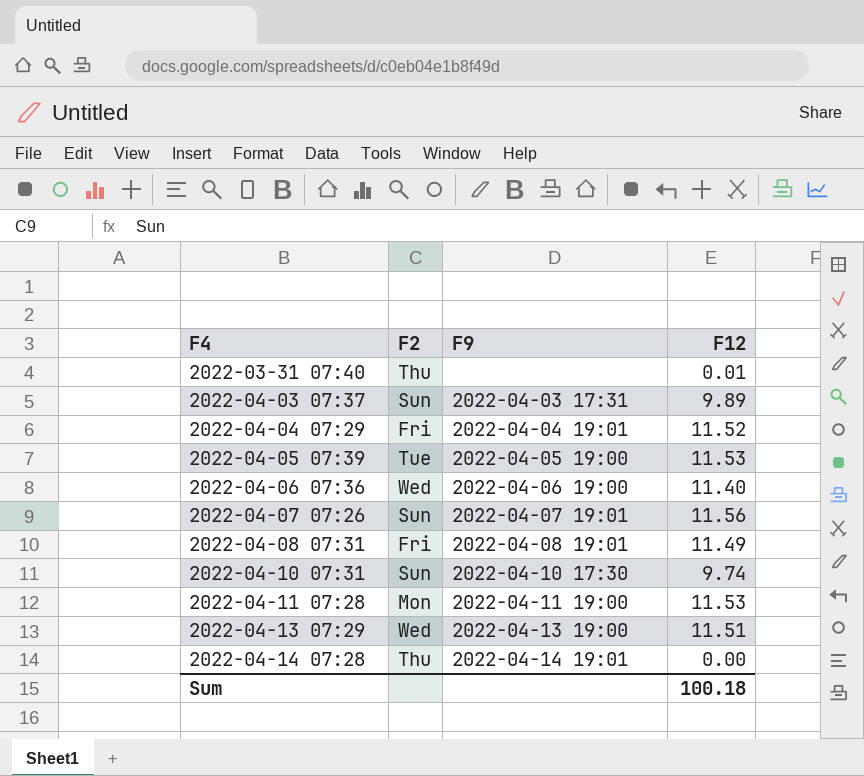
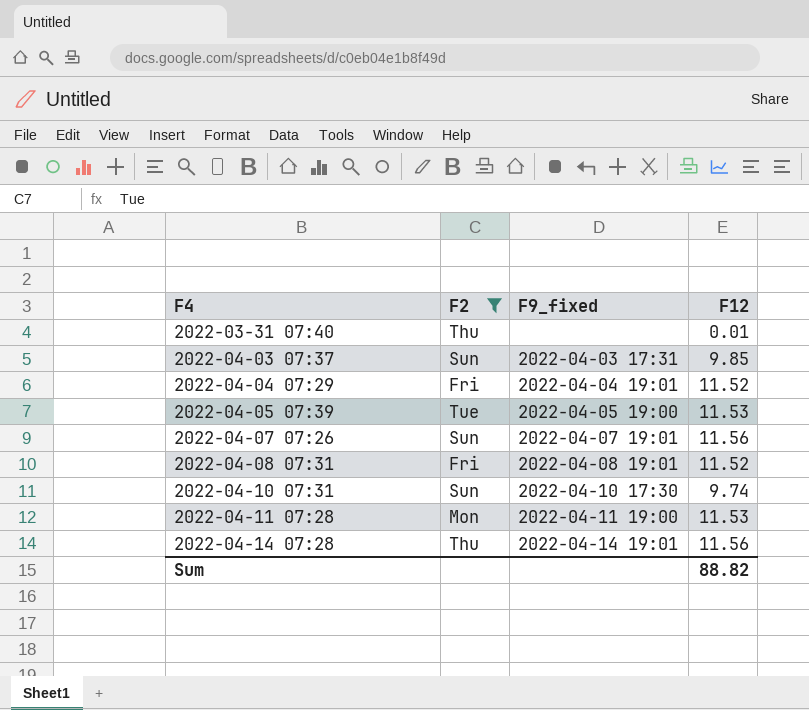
filter: none -> F2 != Wed
column name: F9 -> F9_fixed
2022-04-03 07:37 | F12: 9.89 -> 9.85
2022-04-08 07:31 | F12: 11.49 -> 11.52
2022-04-14 07:28 | F12: 0.00 -> 11.56
Sum | F12: 100.18 -> 88.82

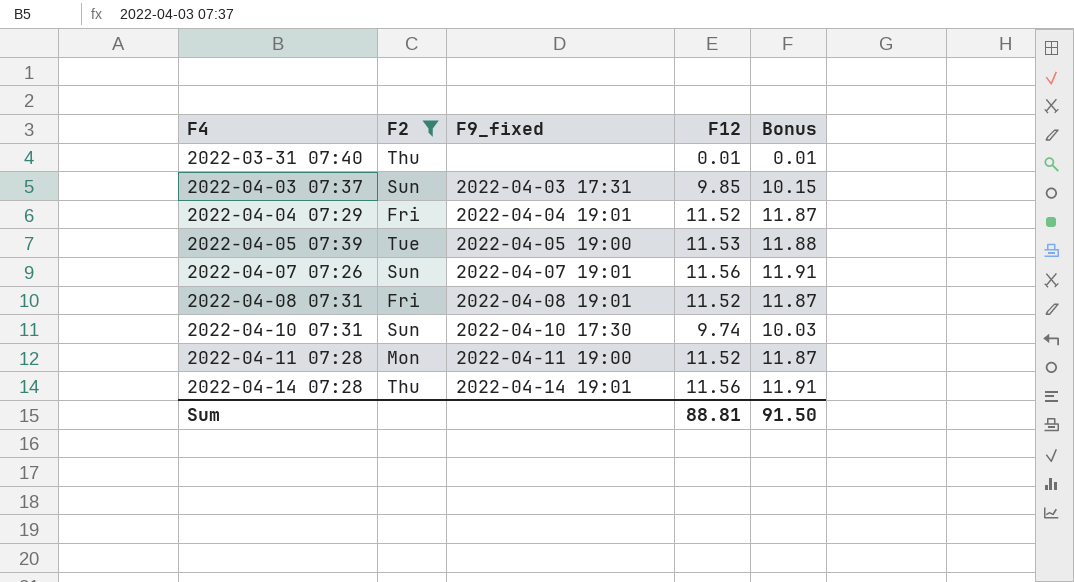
column Bonus | formula: none -> [F12] * 1.03
2022-04-11 07:28 | F12: 11.53 -> 11.52
Sum | F12: 88.82 -> 88.81

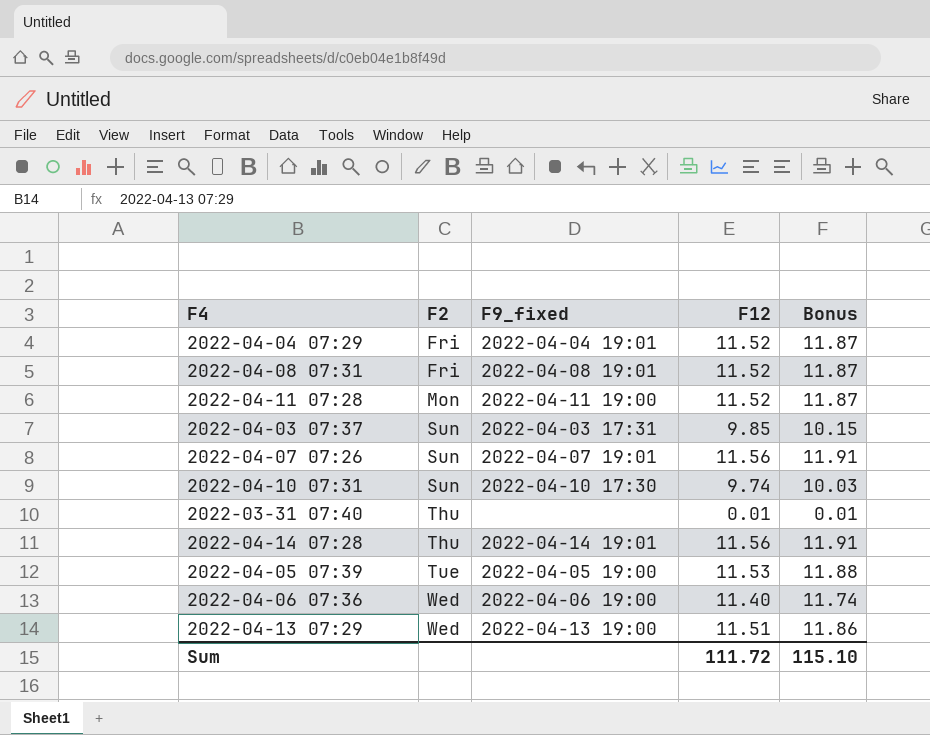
filter: F2 != Wed -> none
row order: F4 ascending -> F2 ascending
Sum | F12: 88.81 -> 111.72
Sum | Bonus: 91.50 -> 115.10

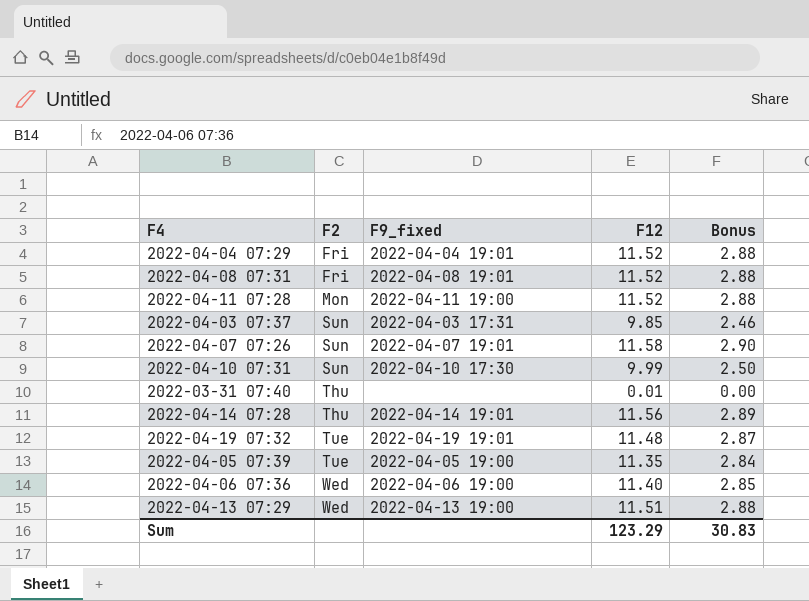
column Bonus | formula: [F12] * 1.03 -> [F12] * 0.25
2022-04-07 07:26 | F12: 11.56 -> 11.58
2022-04-10 07:31 | F12: 9.74 -> 9.99
row 2022-04-19 07:32: none -> Tue | 2022-04-19 19:01 | 11.48 | 2.87
2022-04-05 07:39 | F12: 11.53 -> 11.35
Sum | F12: 111.72 -> 123.29
Sum | Bonus: 115.10 -> 30.83

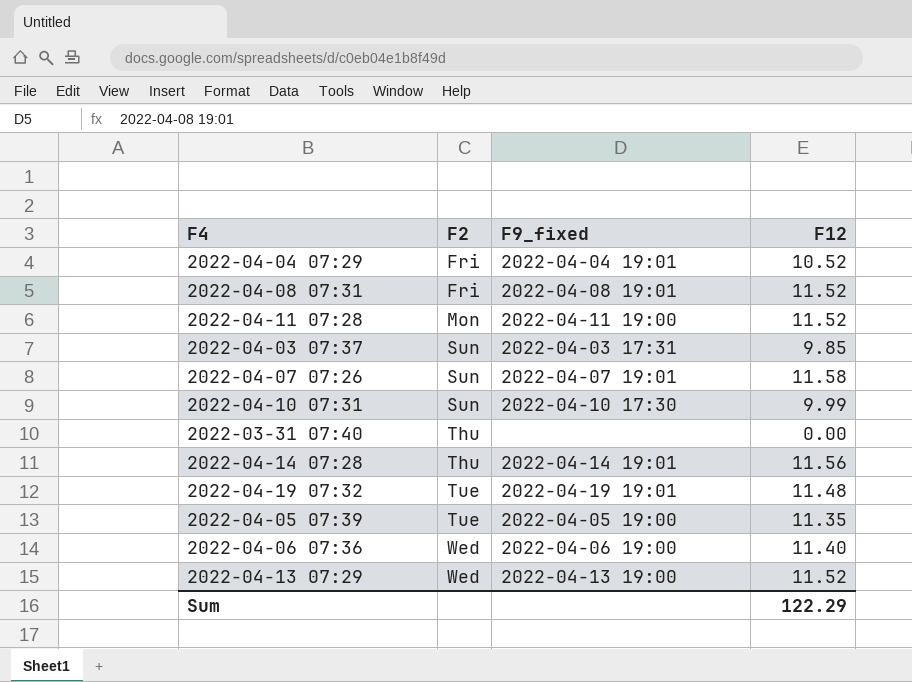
column Bonus | formula: [F12] * 0.25 -> none
2022-04-04 07:29 | F12: 11.52 -> 10.52
2022-03-31 07:40 | F12: 0.01 -> 0.00
2022-04-13 07:29 | F12: 11.51 -> 11.52
Sum | F12: 123.29 -> 122.29

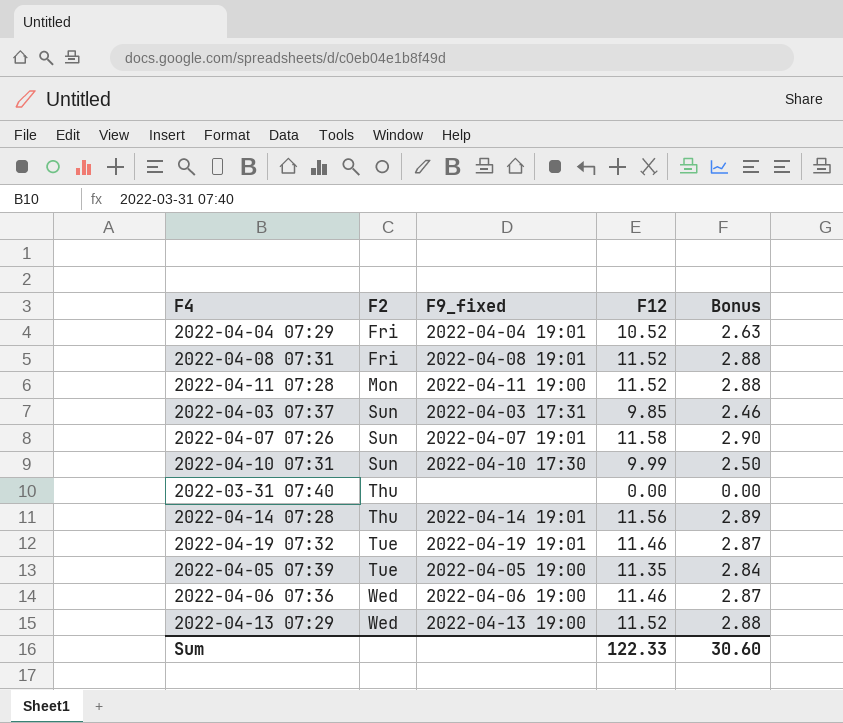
column Bonus | formula: none -> [F12] * 0.25
2022-04-19 07:32 | F12: 11.48 -> 11.46
2022-04-06 07:36 | F12: 11.40 -> 11.46
Sum | F12: 122.29 -> 122.33

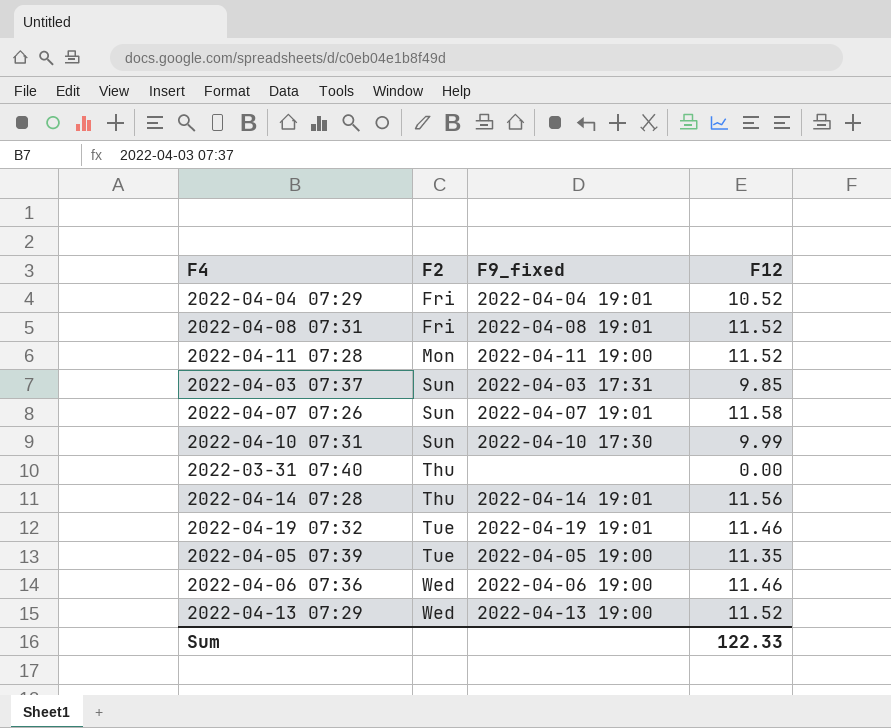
column Bonus | formula: [F12] * 0.25 -> none

